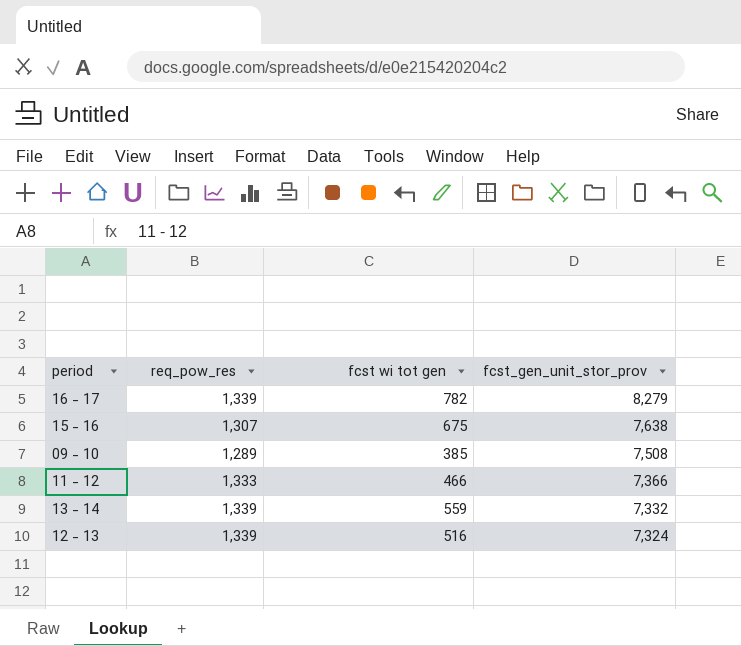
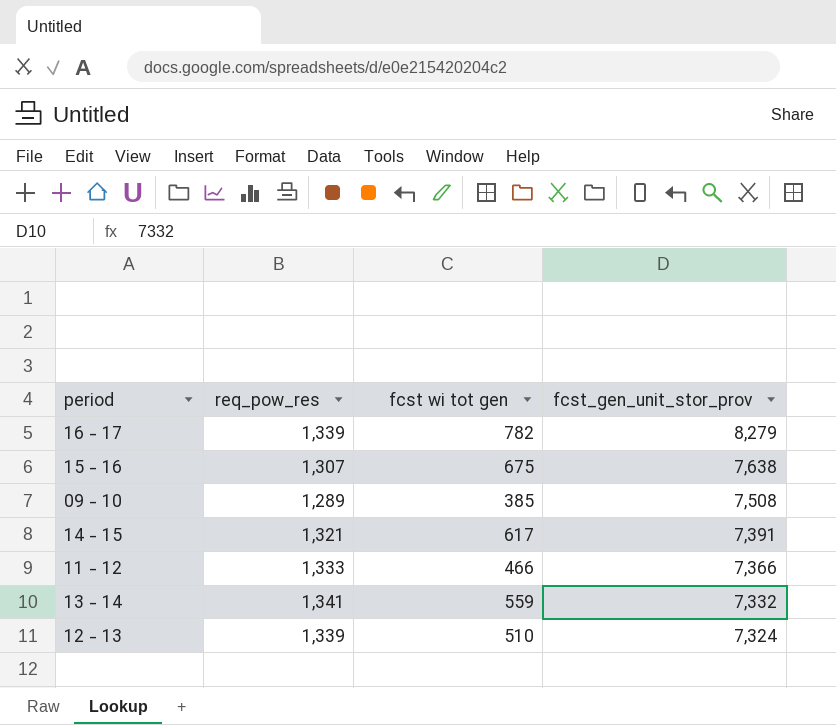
row 14 - 15: none -> 1,321 | 617 | 7,391
13 - 14 | req_pow_res: 1,339 -> 1,341
12 - 13 | fcst wi tot gen: 516 -> 510

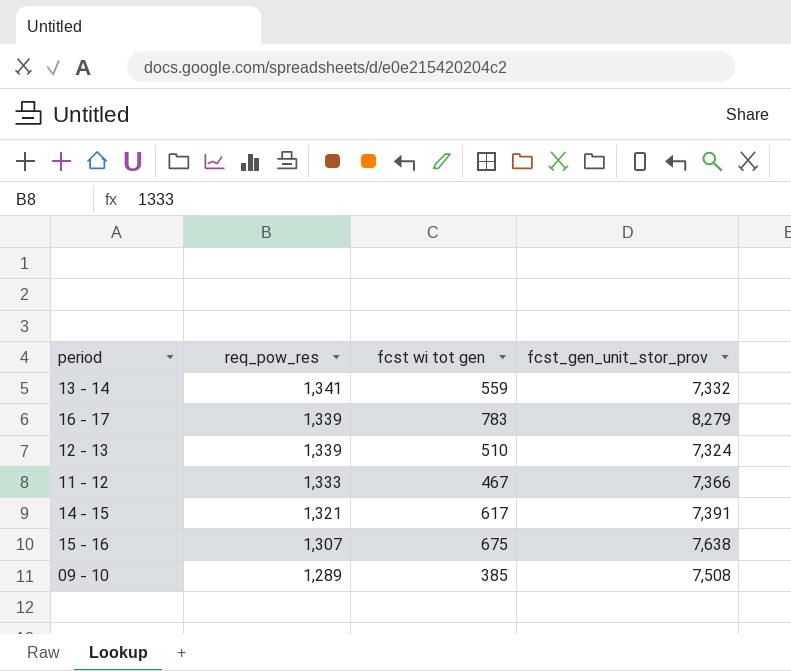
row order: fcst_gen_unit_stor_prov descending -> req_pow_res descending
16 - 17 | fcst wi tot gen: 782 -> 783
11 - 12 | fcst wi tot gen: 466 -> 467

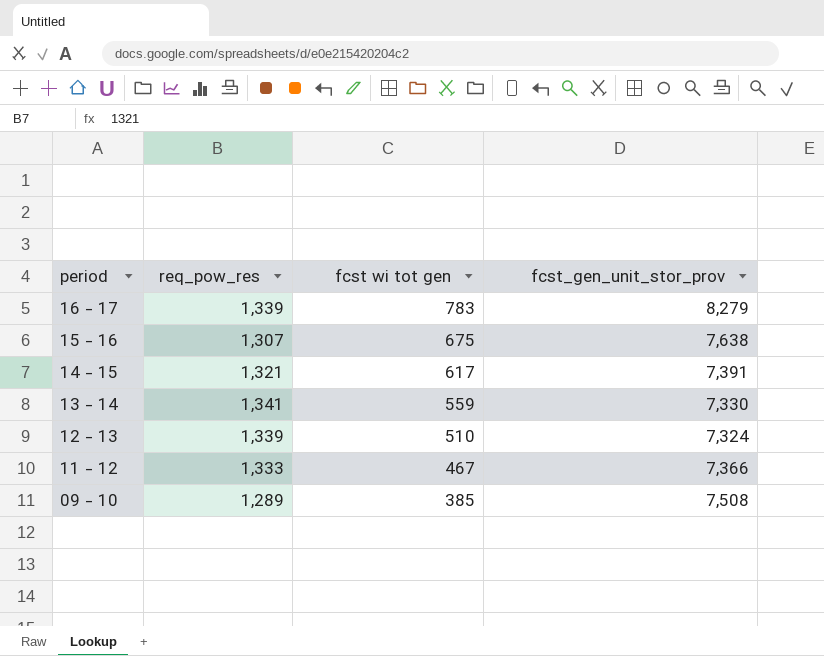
row order: req_pow_res descending -> period descending
13 - 14 | fcst_gen_unit_stor_prov: 7,332 -> 7,330

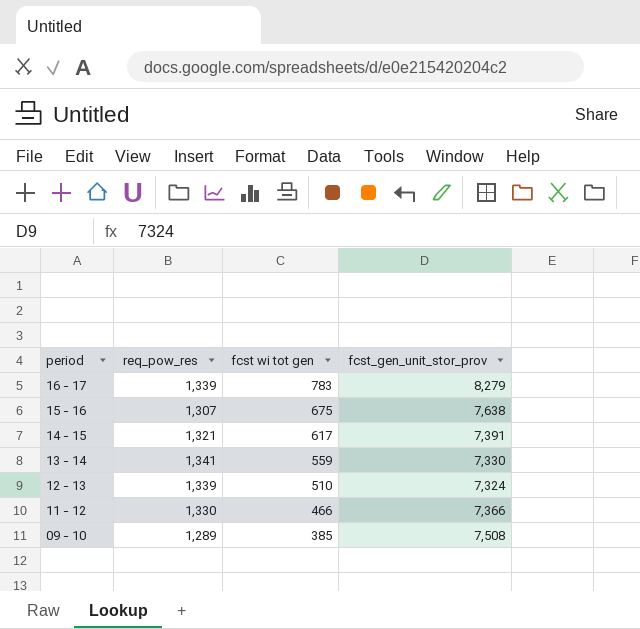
11 - 12 | req_pow_res: 1,333 -> 1,330
11 - 12 | fcst wi tot gen: 467 -> 466

